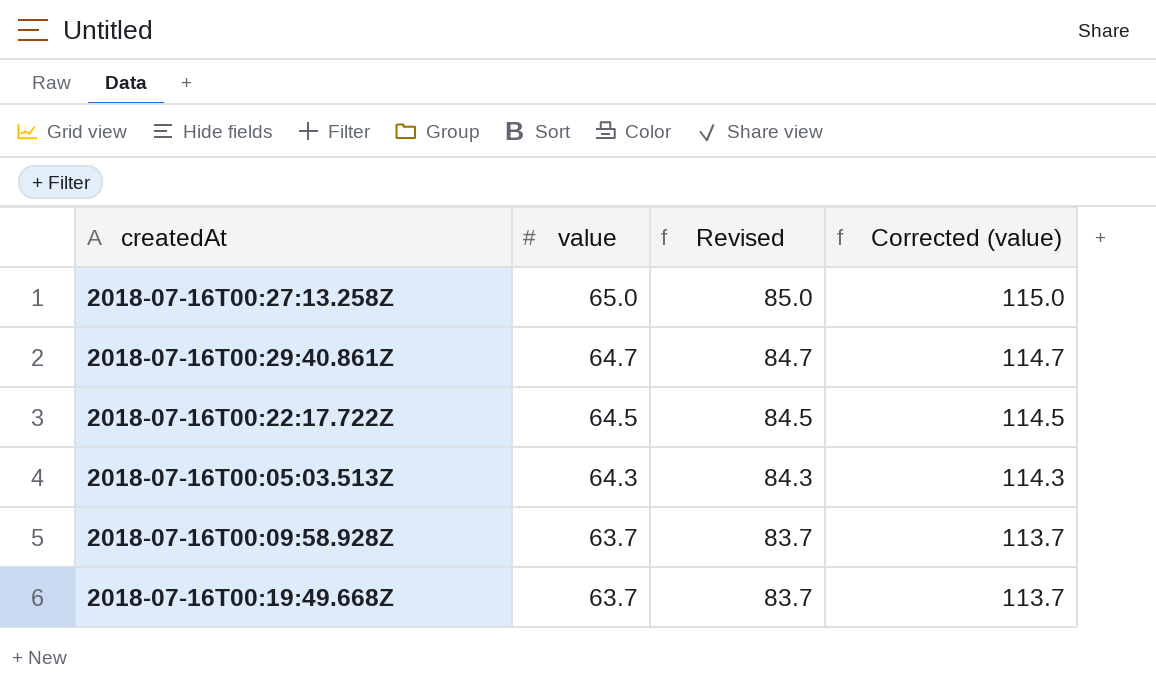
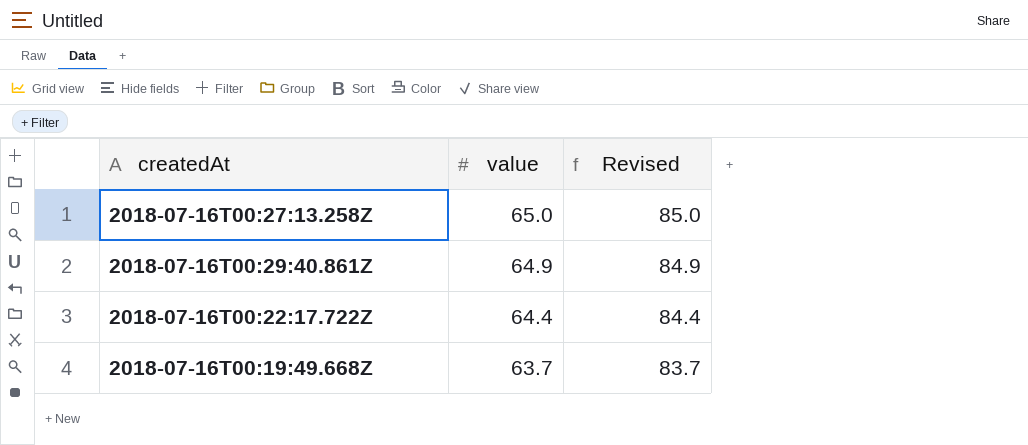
column Corrected (value) | formula: [value] + 50 -> none
row 2018-07-16T00:05:03.513Z: 64.3 | 84.3 | 114.3 -> none
row 2018-07-16T00:09:58.928Z: 63.7 | 83.7 | 113.7 -> none
2018-07-16T00:29:40.861Z | value: 64.7 -> 64.9
2018-07-16T00:29:40.861Z | Revised: 84.7 -> 84.9
2018-07-16T00:22:17.722Z | value: 64.5 -> 64.4
2018-07-16T00:22:17.722Z | Revised: 84.5 -> 84.4

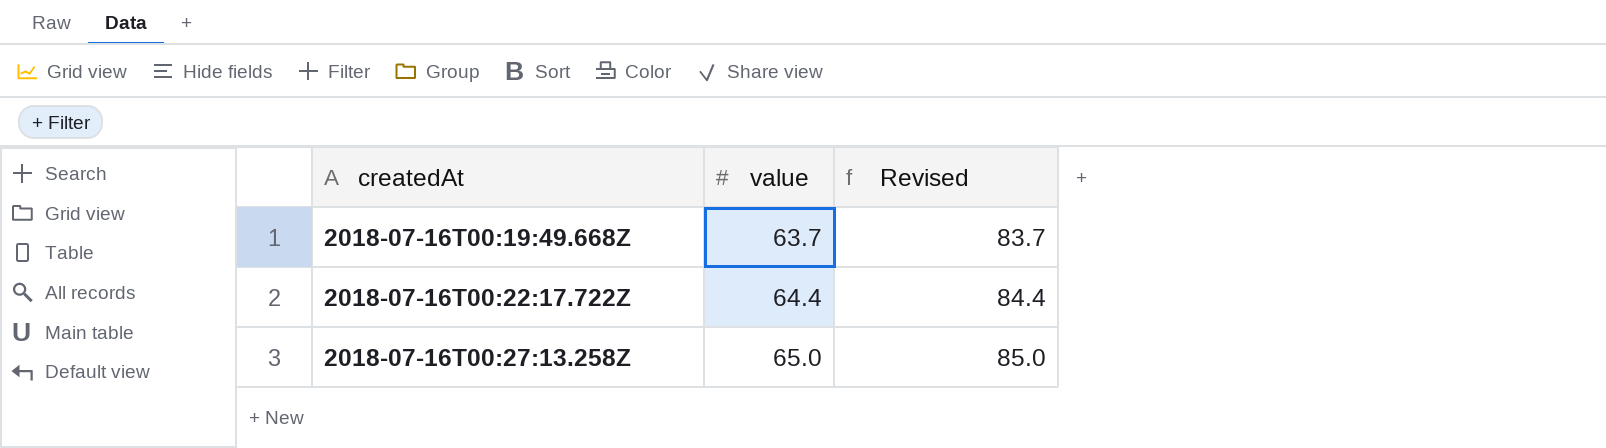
row order: value descending -> createdAt ascending
row 2018-07-16T00:29:40.861Z: 64.9 | 84.9 -> none

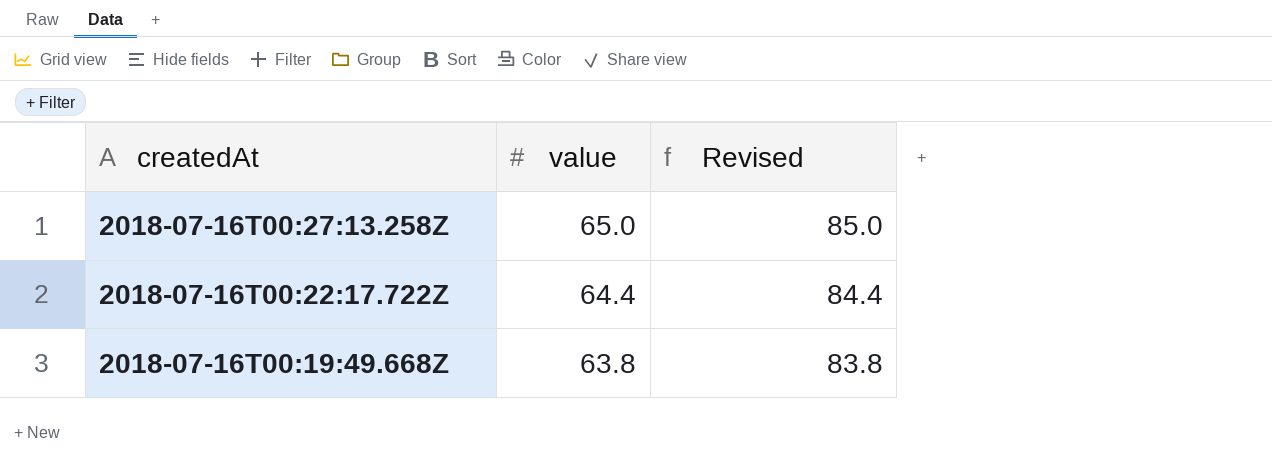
row order: createdAt ascending -> createdAt descending
2018-07-16T00:19:49.668Z | value: 63.7 -> 63.8
2018-07-16T00:19:49.668Z | Revised: 83.7 -> 83.8

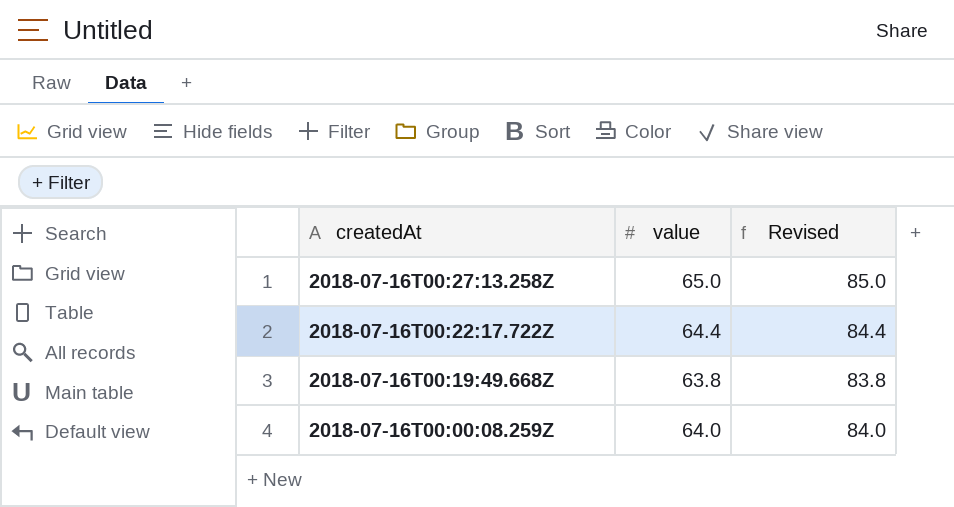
row 2018-07-16T00:00:08.259Z: none -> 64.0 | 84.0

